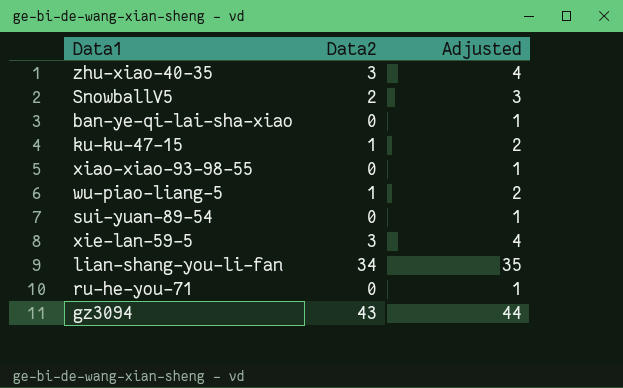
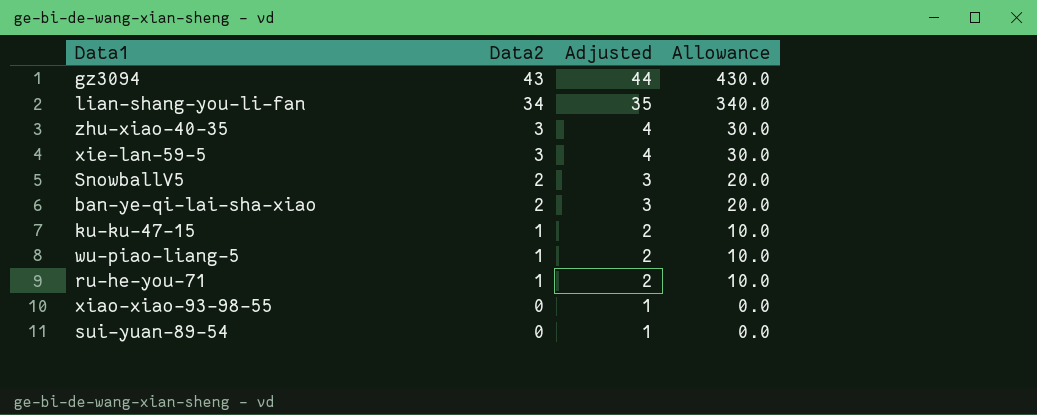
row order: none -> Data2 descending
column Allowance | formula: none -> [Data2] * 10
ban-ye-qi-lai-sha-xiao | Data2: 0 -> 2
ban-ye-qi-lai-sha-xiao | Adjusted: 1 -> 3
ru-he-you-71 | Data2: 0 -> 1
ru-he-you-71 | Adjusted: 1 -> 2

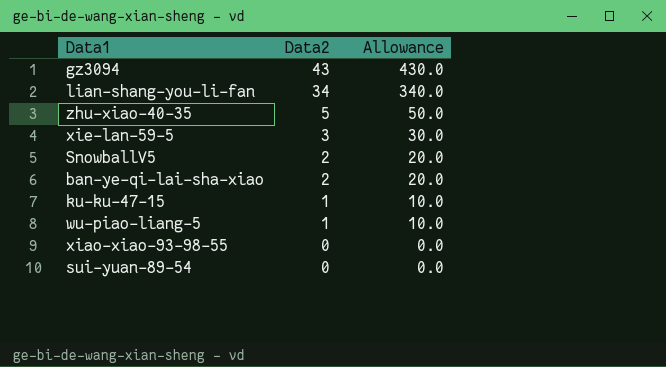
column Adjusted | formula: [Data2] + 1 -> none
row ru-he-you-71: 1 | 2 | 10.0 -> none
zhu-xiao-40-35 | Data2: 3 -> 5
zhu-xiao-40-35 | Allowance: 30.0 -> 50.0

